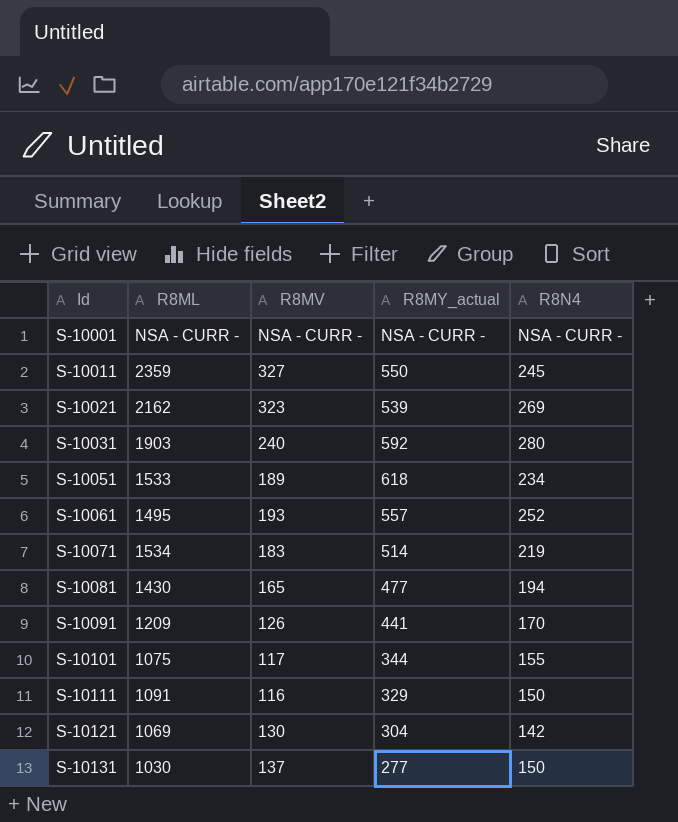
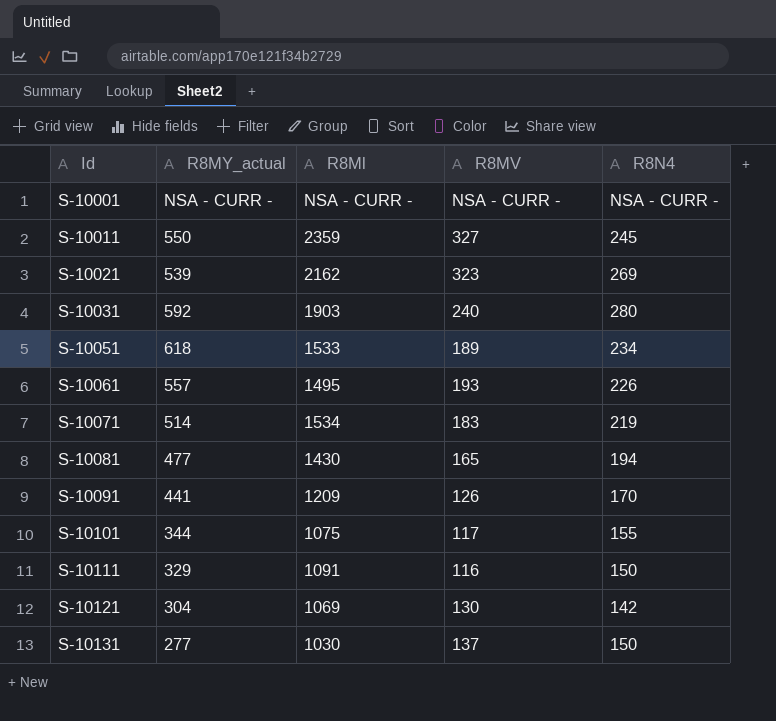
column R8MY_actual | position: 4 -> 2
column name: R8ML -> R8Ml
S-10061 | R8N4: 252 -> 226

